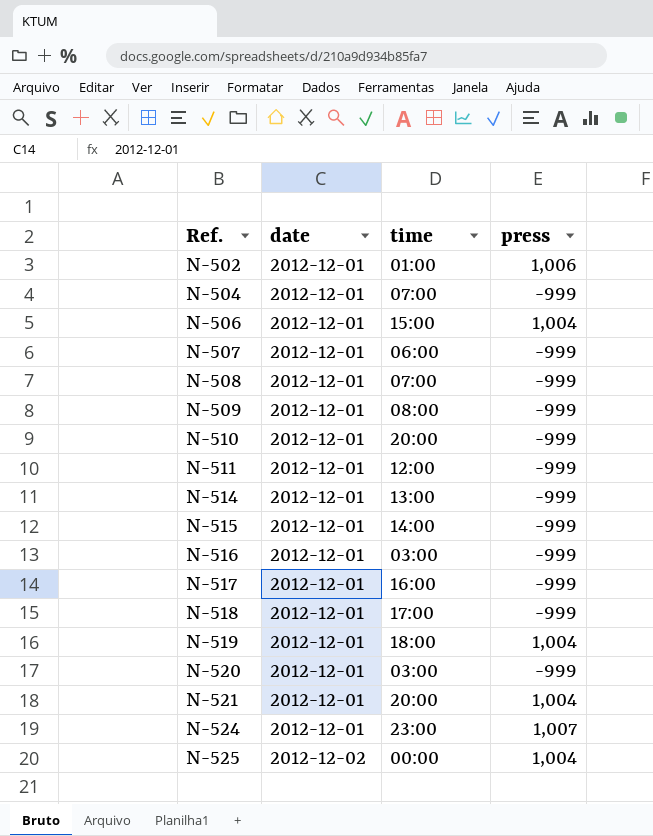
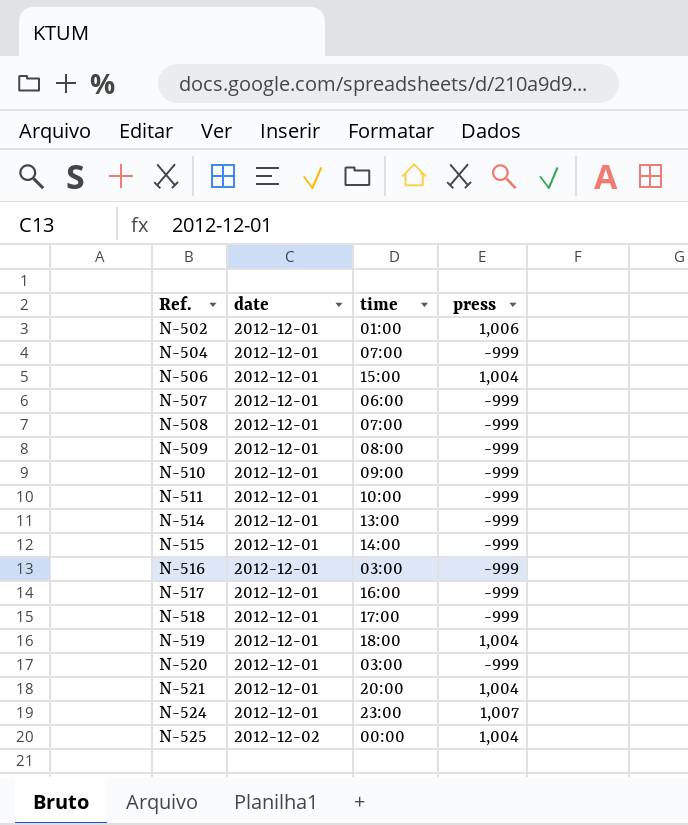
N-510 | time: 20:00 -> 09:00
N-511 | time: 12:00 -> 10:00

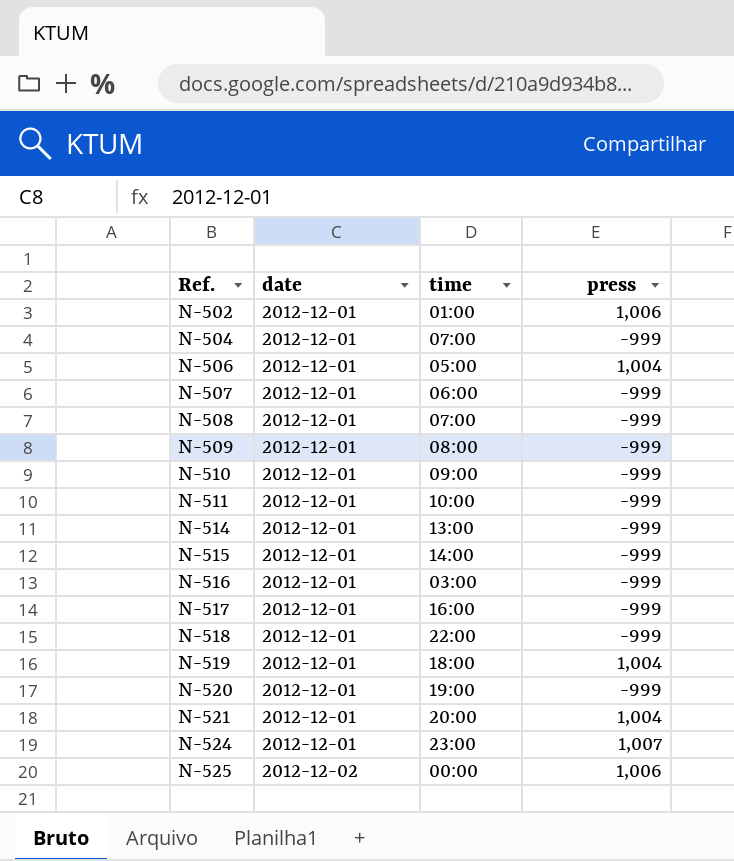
N-506 | time: 15:00 -> 05:00
N-518 | time: 17:00 -> 22:00
N-520 | time: 03:00 -> 19:00
N-525 | press: 1,004 -> 1,006

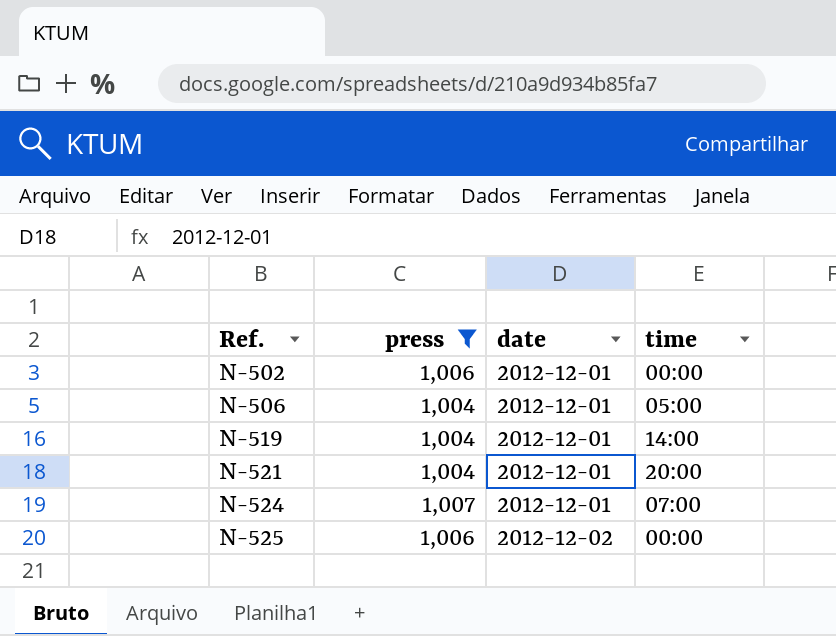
filter: none -> press != -999
column press | position: 4 -> 2
N-502 | time: 01:00 -> 00:00
N-519 | time: 18:00 -> 14:00
N-524 | time: 23:00 -> 07:00

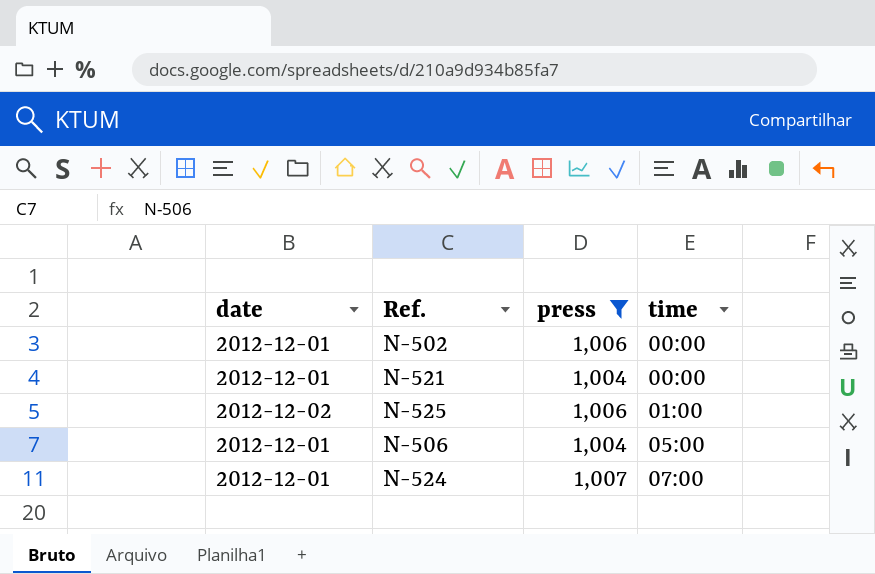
row order: Ref. ascending -> time ascending
column date | position: 3 -> 1
row N-519: 1,004 | 2012-12-01 | 14:00 -> none
N-521 | time: 20:00 -> 00:00
N-525 | time: 00:00 -> 01:00

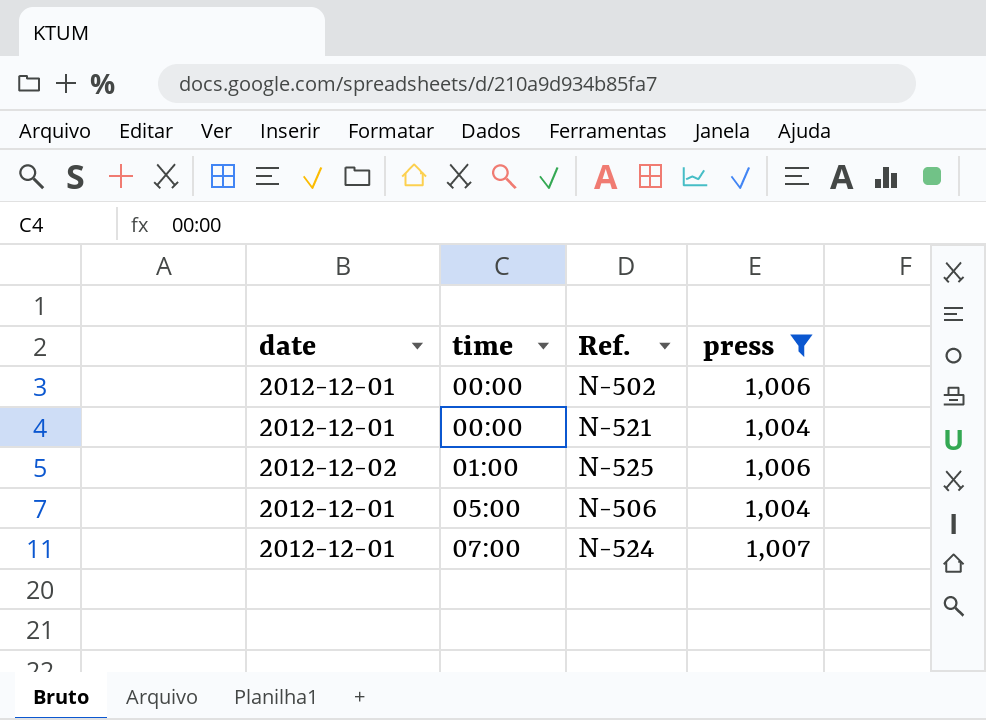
column time | position: 4 -> 2

